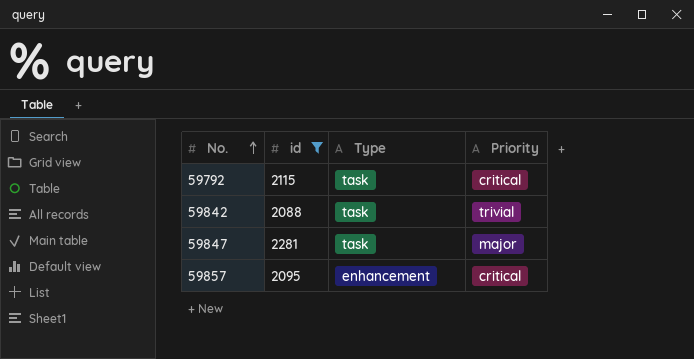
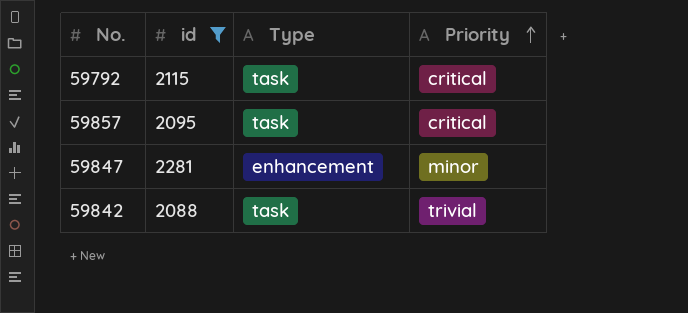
row order: No. ascending -> Priority ascending
59857 | Type: enhancement -> task
59847 | Type: task -> enhancement
59847 | Priority: major -> minor

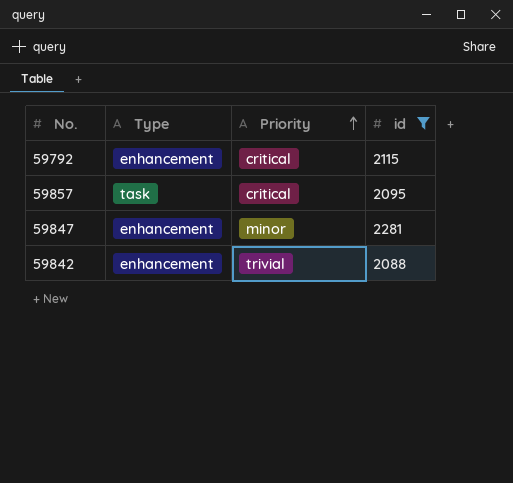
column id | position: 2 -> 4
59792 | Type: task -> enhancement
59842 | Type: task -> enhancement

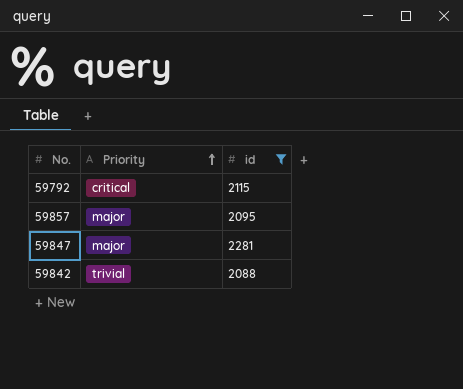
column Type | position: 2 -> none
59857 | Priority: critical -> major
59847 | Priority: minor -> major

